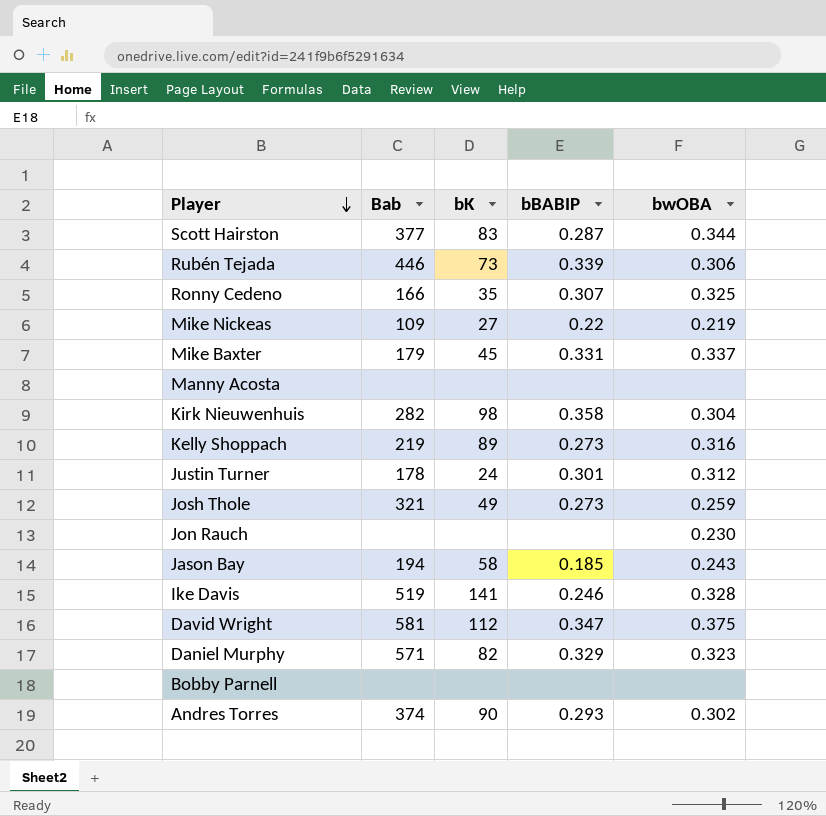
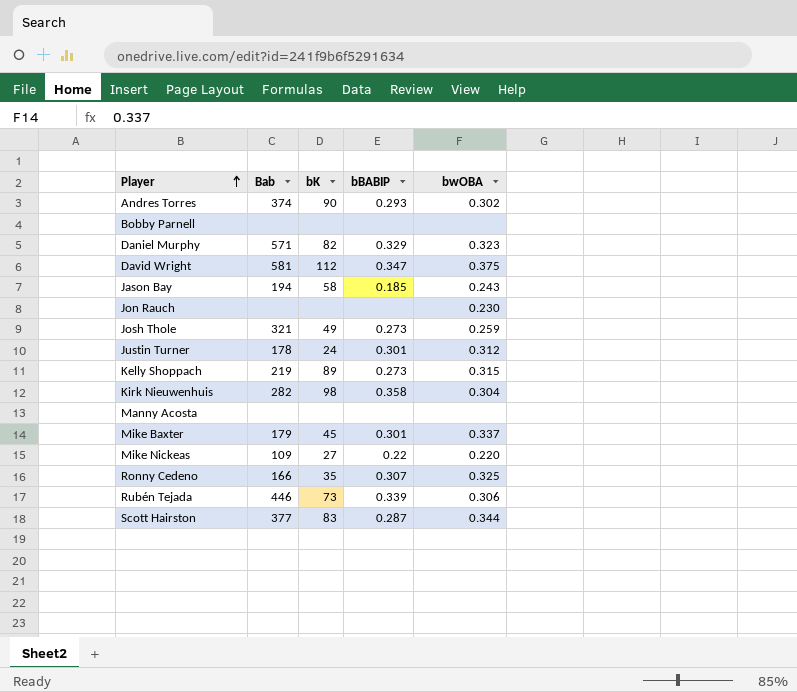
row order: Player descending -> Player ascending
row Ike Davis: 519 | 141 | 0.246 | 0.328 -> none
Kelly Shoppach | bwOBA: 0.316 -> 0.315
Mike Baxter | bBABIP: 0.331 -> 0.301
Mike Nickeas | bwOBA: 0.219 -> 0.220

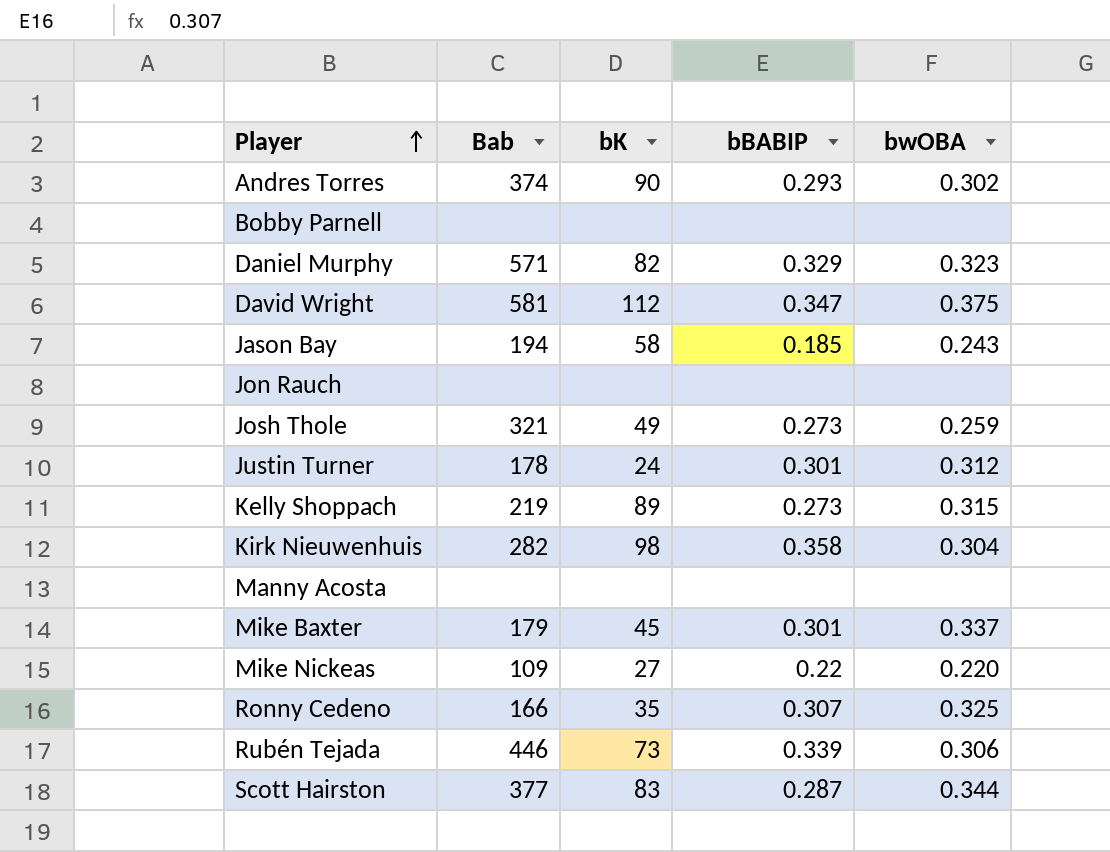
Jon Rauch | bwOBA: 0.230 -> none

